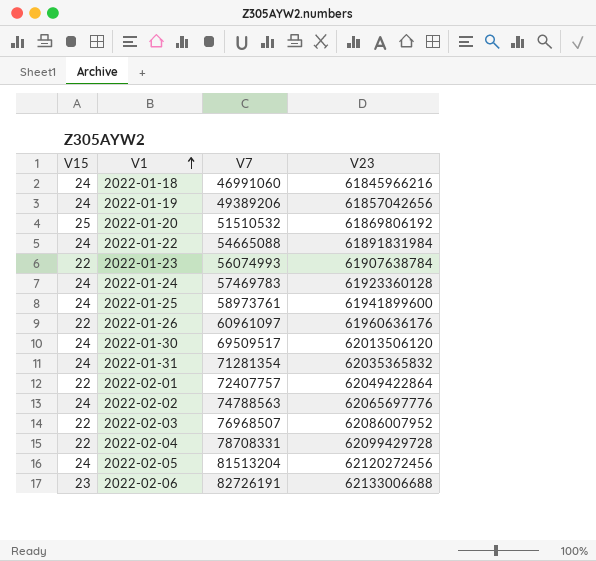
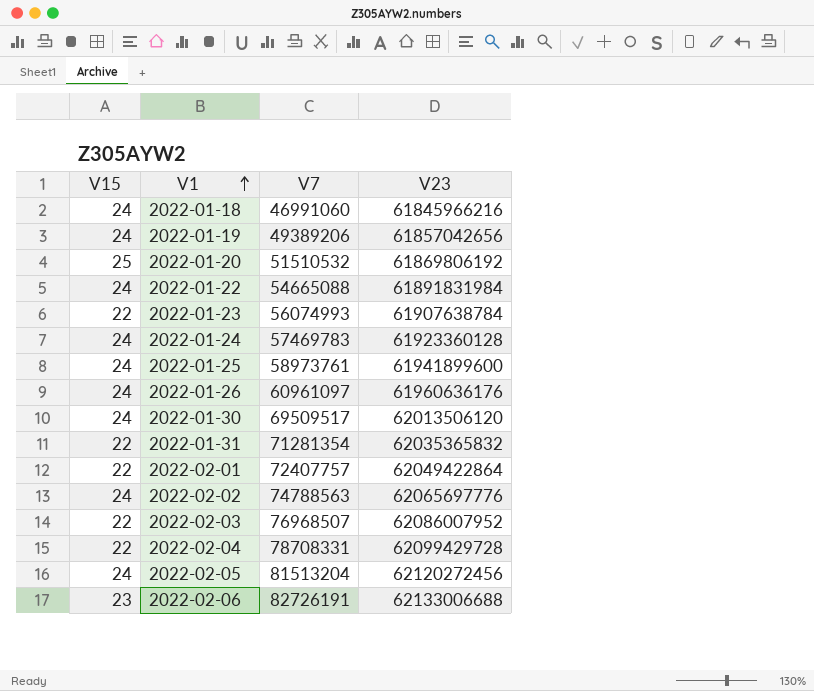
2022-01-26 | V15: 22 -> 24
2022-01-31 | V15: 24 -> 22

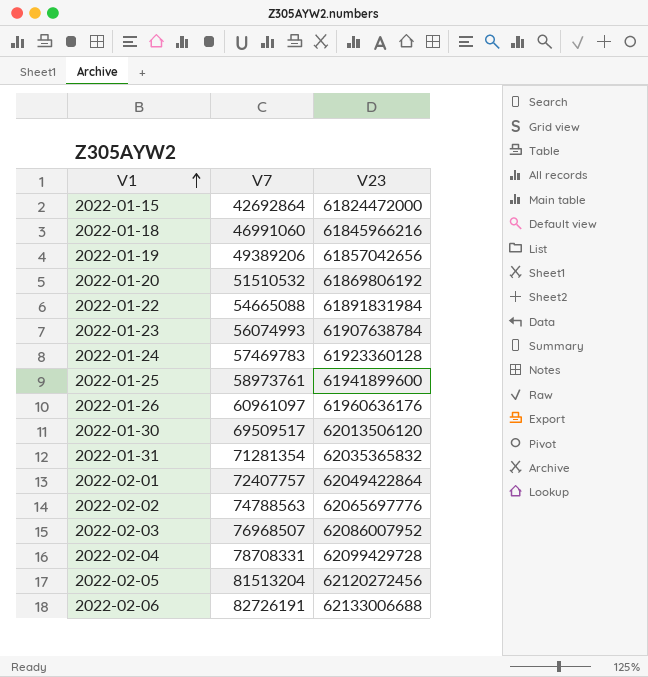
column V15 | position: 1 -> none
row 2022-01-15: none -> 42692864 | 61824472000

